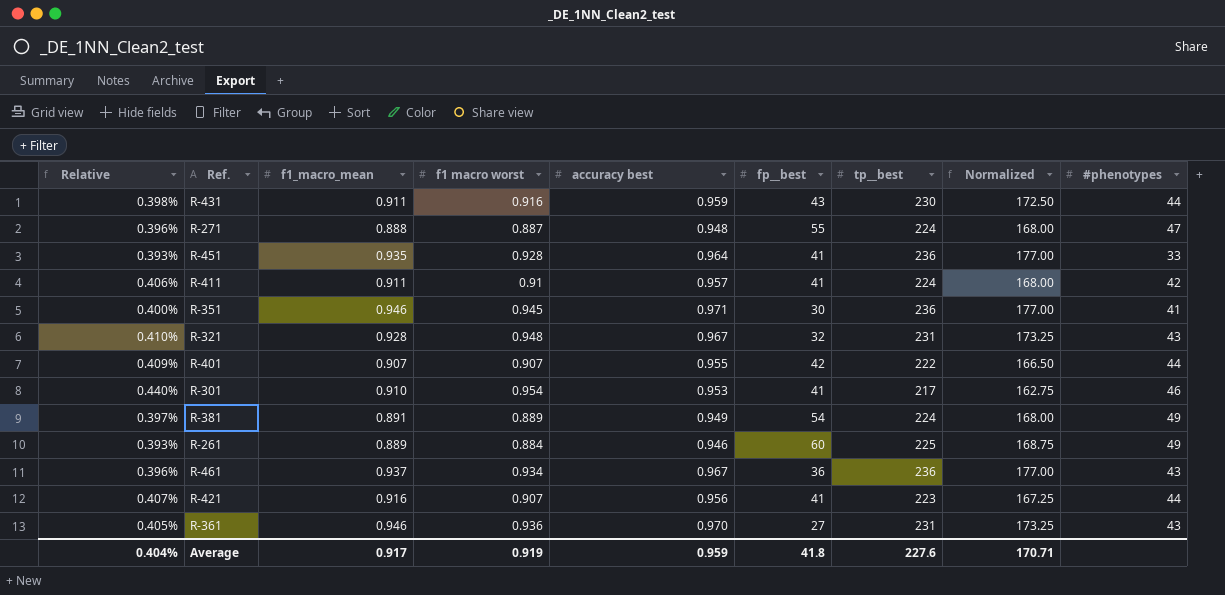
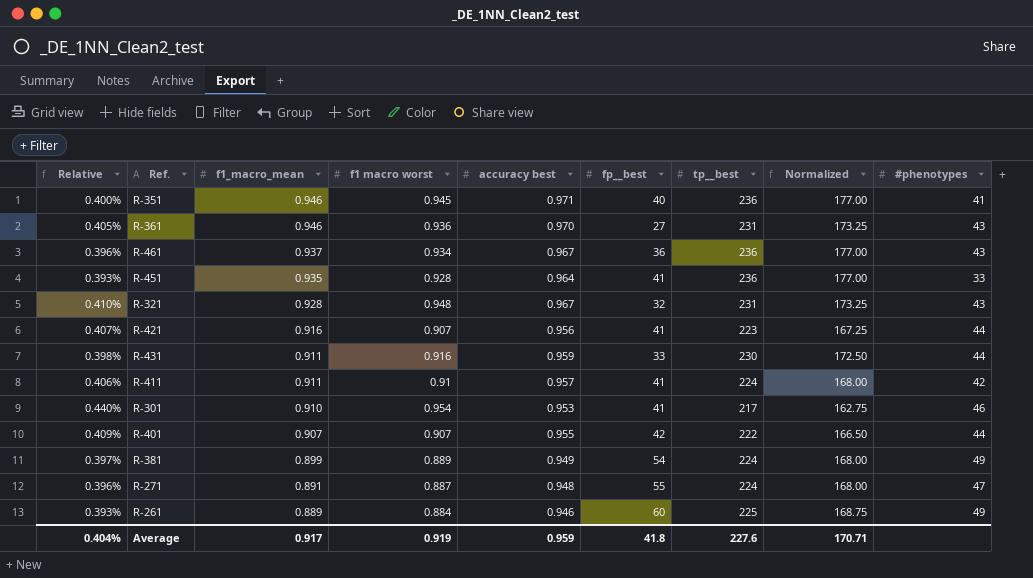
row order: none -> f1_macro_mean descending
R-351 | fp__best: 30 -> 40
R-431 | fp__best: 43 -> 33
R-381 | f1_macro_mean: 0.891 -> 0.899
R-271 | f1_macro_mean: 0.888 -> 0.891

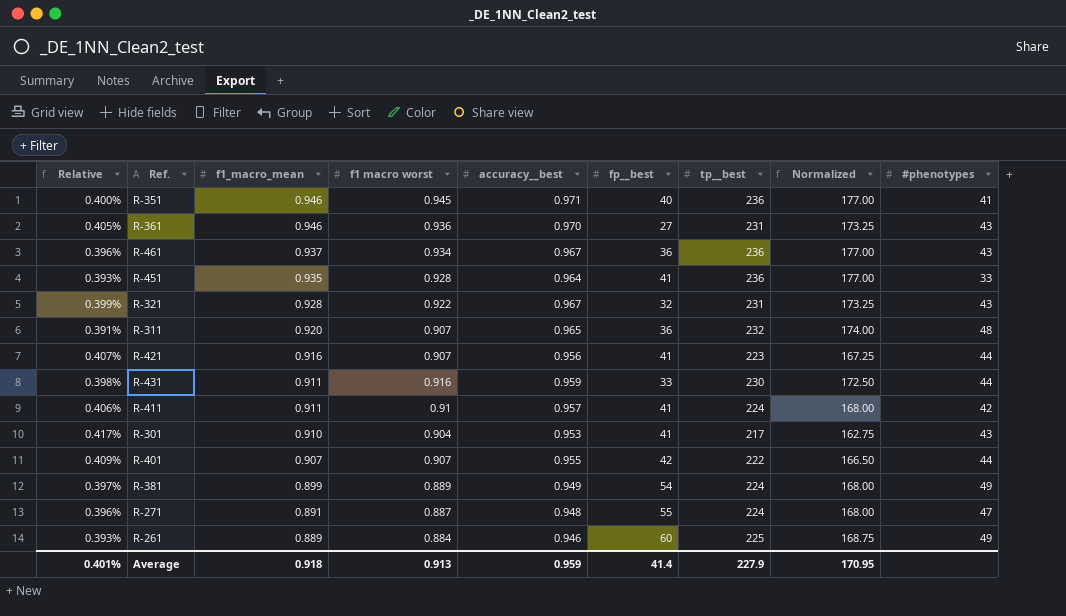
column name: accuracy best -> accuracy__best
R-321 | Relative: 0.410% -> 0.399%
R-321 | f1 macro worst: 0.948 -> 0.922
row R-311: none -> 0.391% | 0.920 | 0.907 | 0.965 | 36 | 232 | 174.00 | 48
R-301 | Relative: 0.440% -> 0.417%
R-301 | f1 macro worst: 0.954 -> 0.904
R-301 | #phenotypes: 46 -> 43
Average | Relative: 0.404% -> 0.401%
Average | f1_macro_mean: 0.917 -> 0.918
Average | f1 macro worst: 0.919 -> 0.913
Average | fp__best: 41.8 -> 41.4
Average | tp__best: 227.6 -> 227.9
Average | Normalized: 170.71 -> 170.95

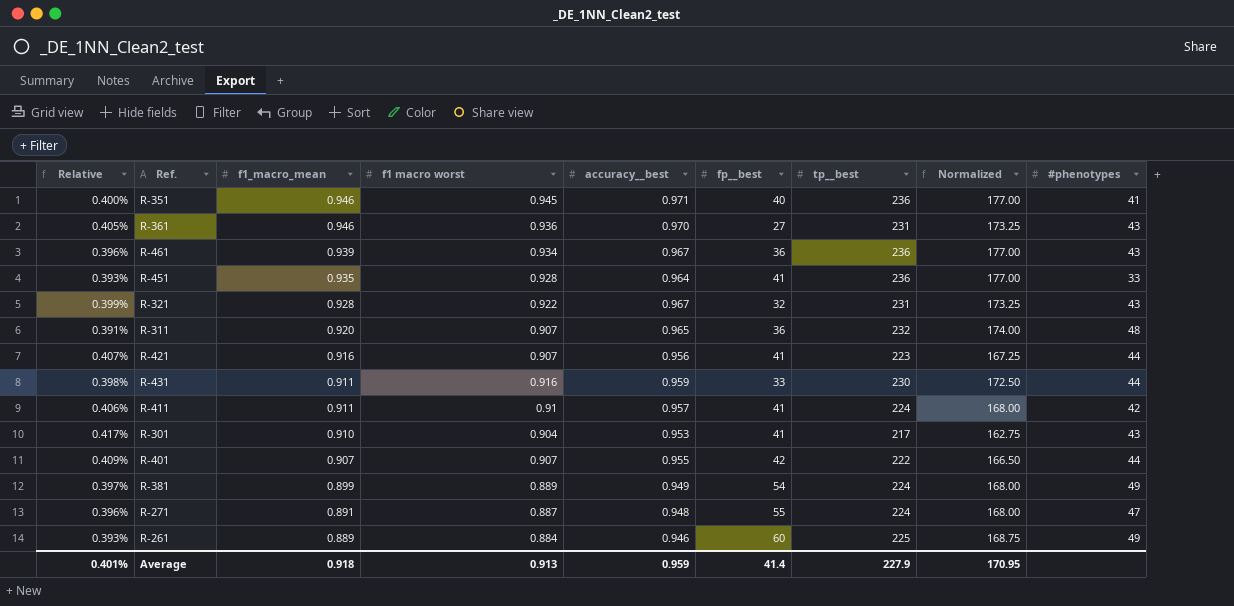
R-461 | f1_macro_mean: 0.937 -> 0.939

